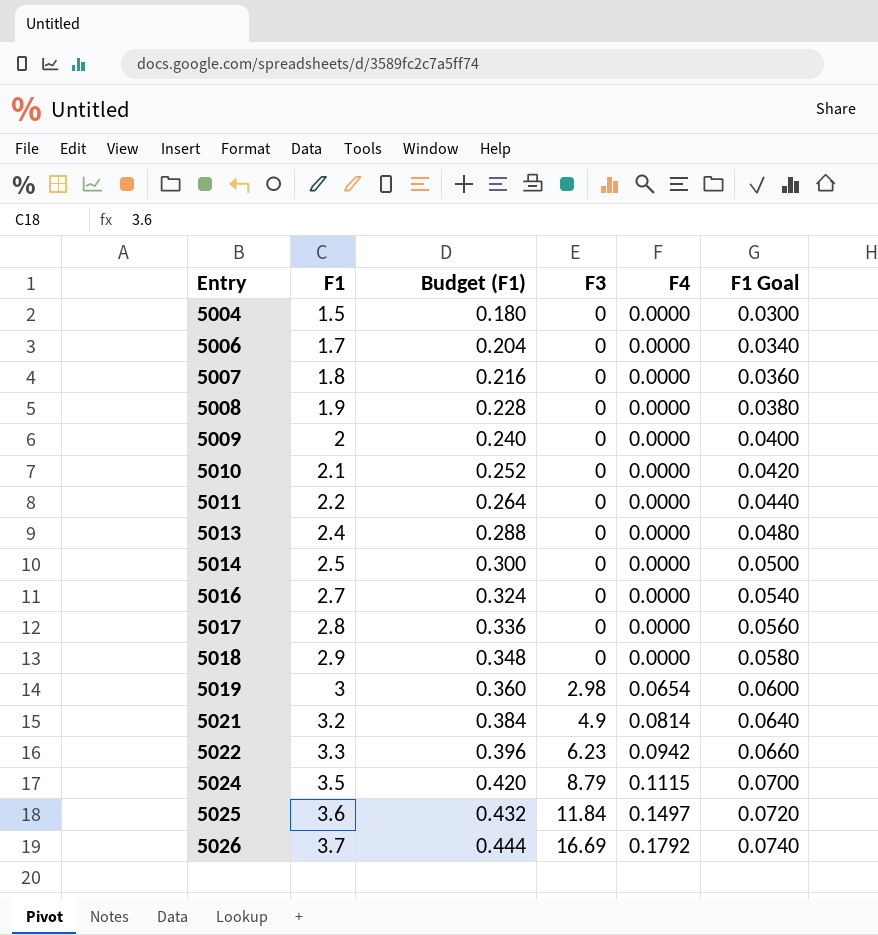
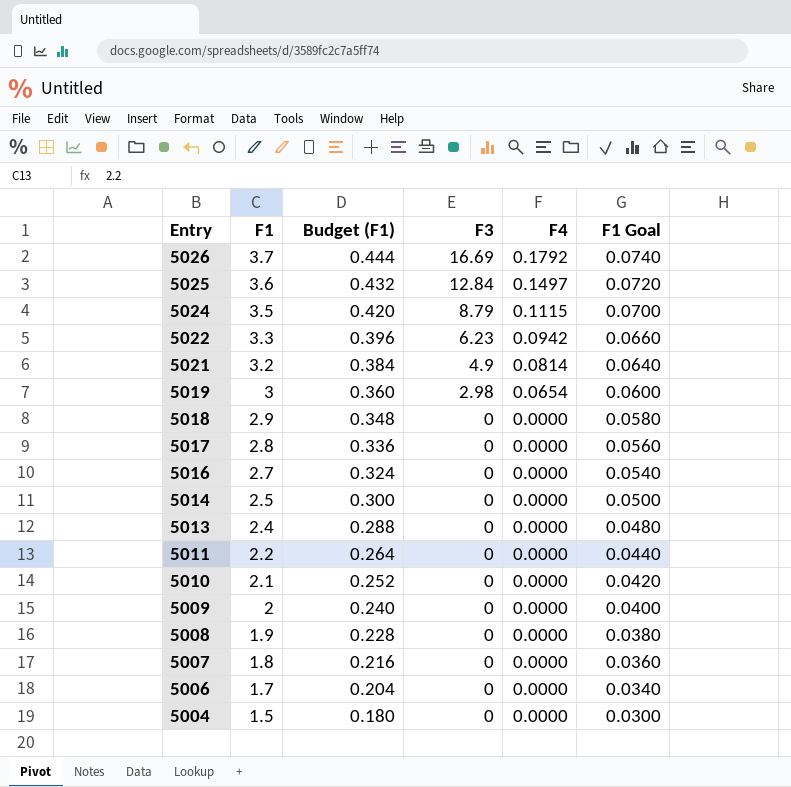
row order: Entry ascending -> Entry descending
5025 | F3: 11.84 -> 12.84

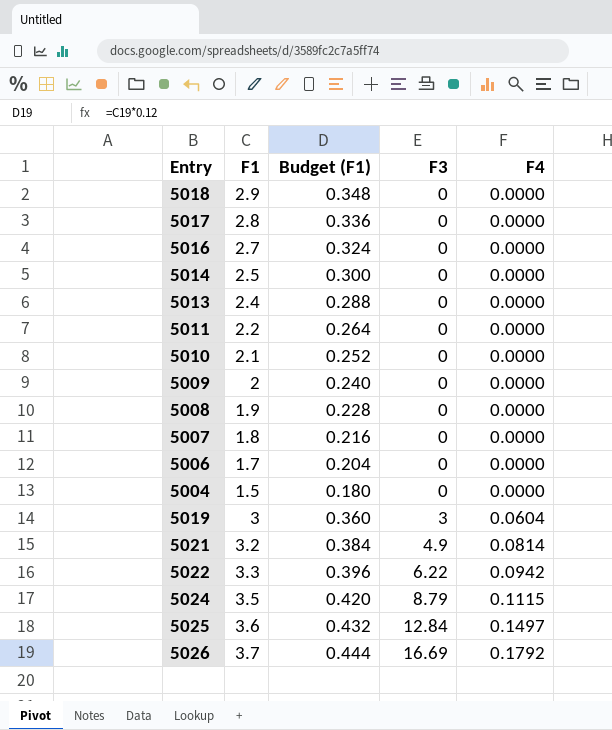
row order: Entry descending -> F3 ascending
column F1 Goal | formula: [F1] * 0.02 -> none
5019 | F3: 2.98 -> 3
5019 | F4: 0.0654 -> 0.0604
5022 | F3: 6.23 -> 6.22

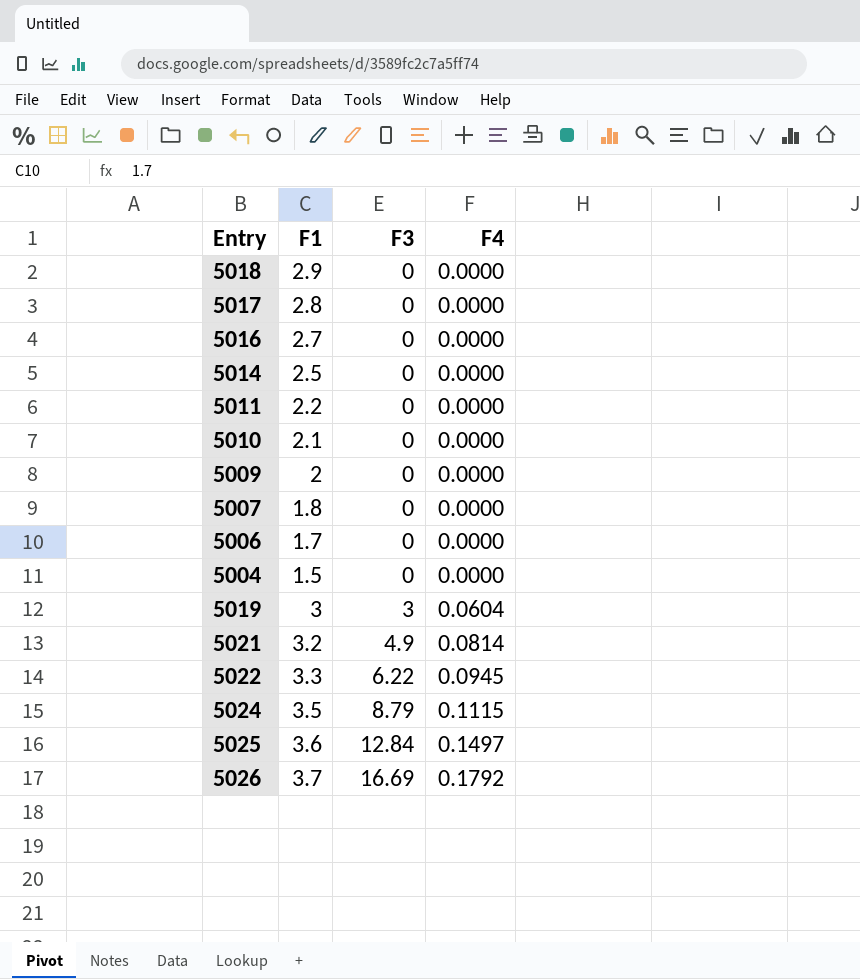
column Budget (F1) | formula: [F1] * 0.12 -> none
row 5013: 2.4 | 0.288 | 0 | 0.0000 -> none
row 5008: 1.9 | 0.228 | 0 | 0.0000 -> none
5022 | F4: 0.0942 -> 0.0945

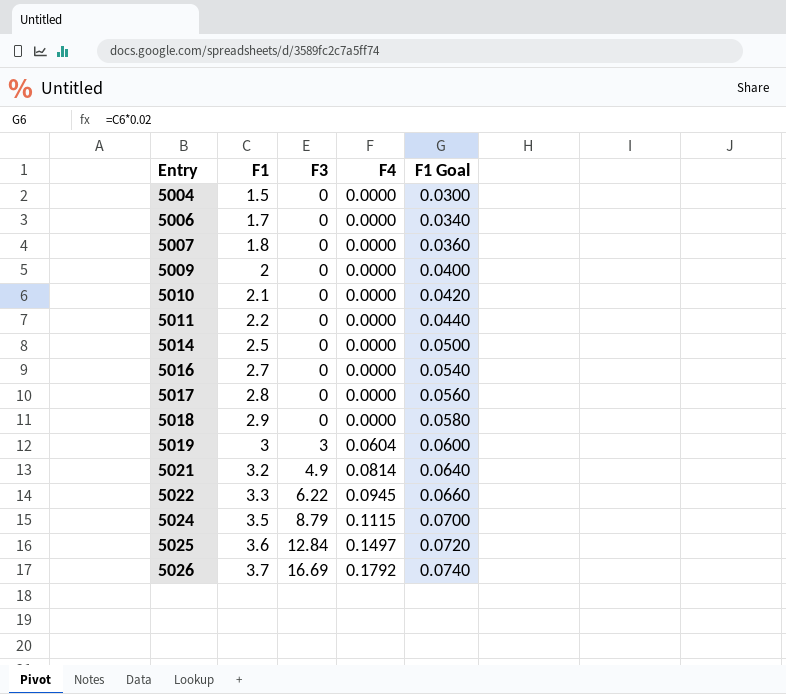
row order: F3 ascending -> Entry ascending
column F1 Goal | formula: none -> [F1] * 0.02

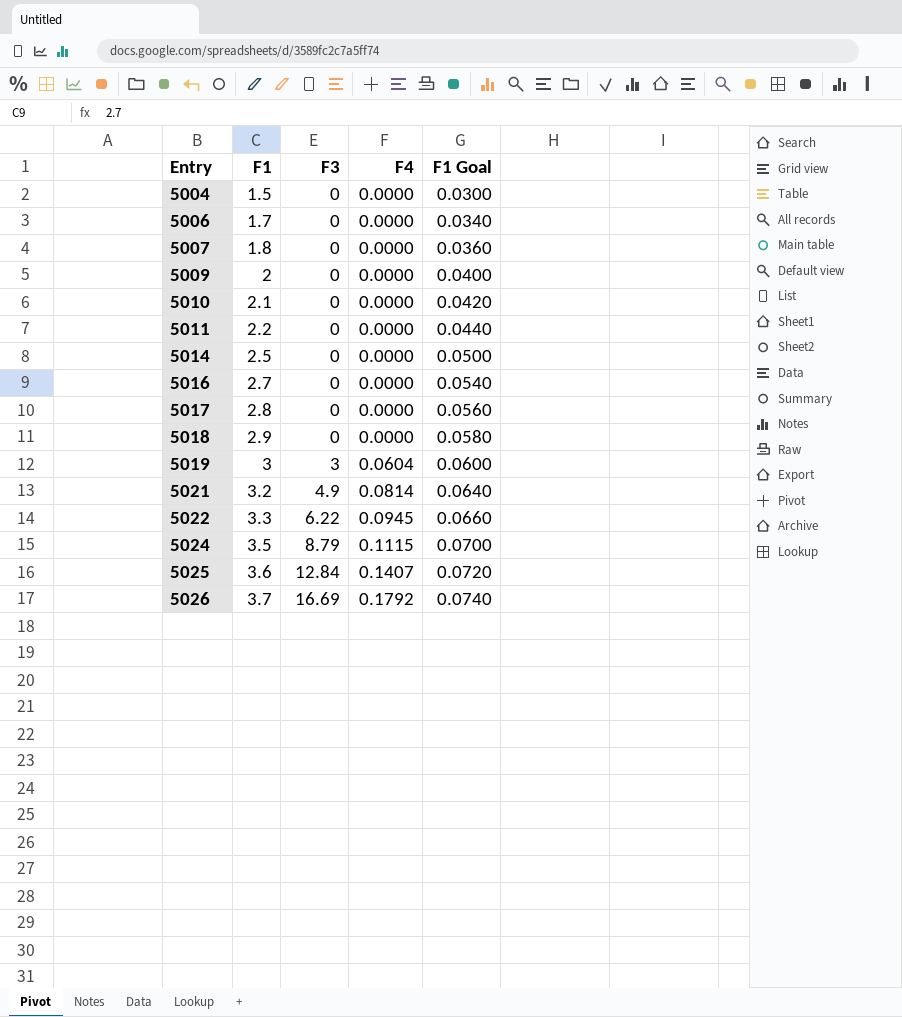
5025 | F4: 0.1497 -> 0.1407

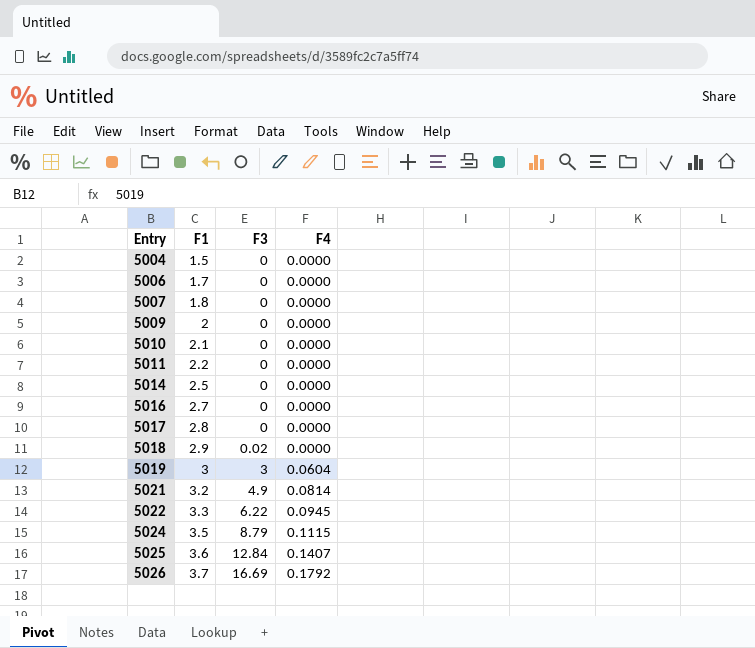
column F1 Goal | formula: [F1] * 0.02 -> none
5018 | F3: 0 -> 0.02

